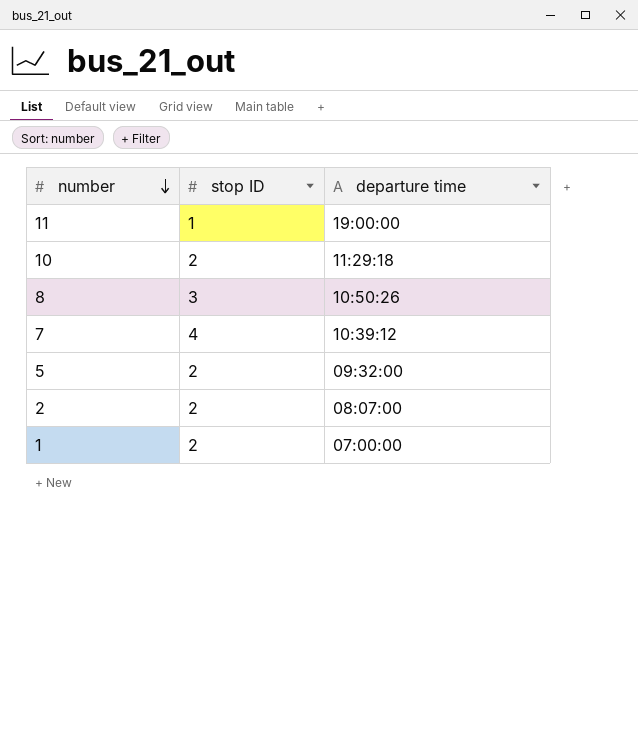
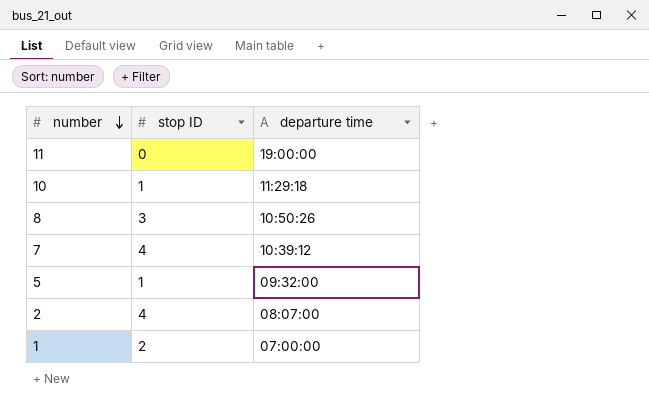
11 | stop ID: 1 -> 0
10 | stop ID: 2 -> 1
5 | stop ID: 2 -> 1
2 | stop ID: 2 -> 4

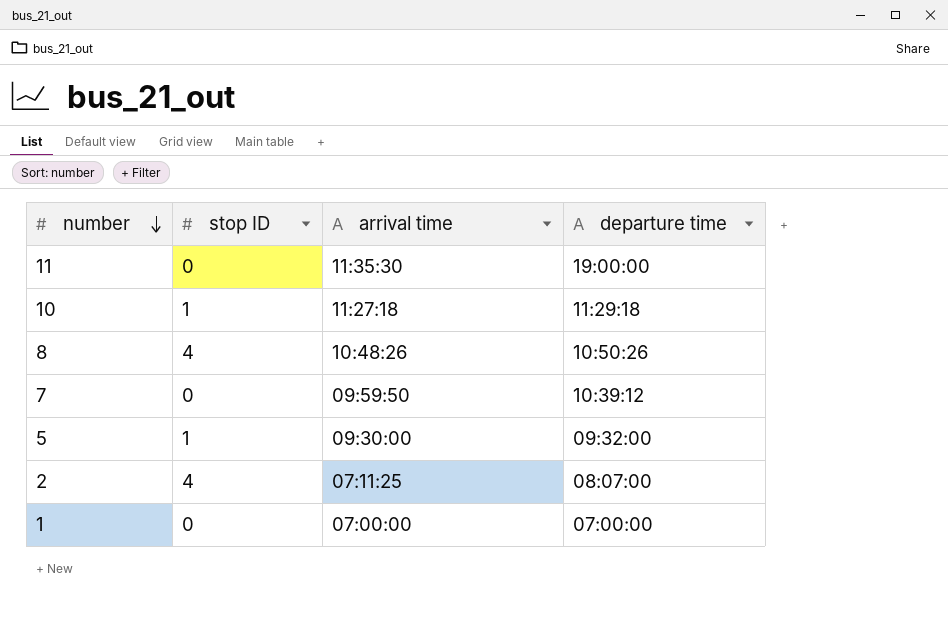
column arrival time | position: none -> 3
8 | stop ID: 3 -> 4
7 | stop ID: 4 -> 0
1 | stop ID: 2 -> 0

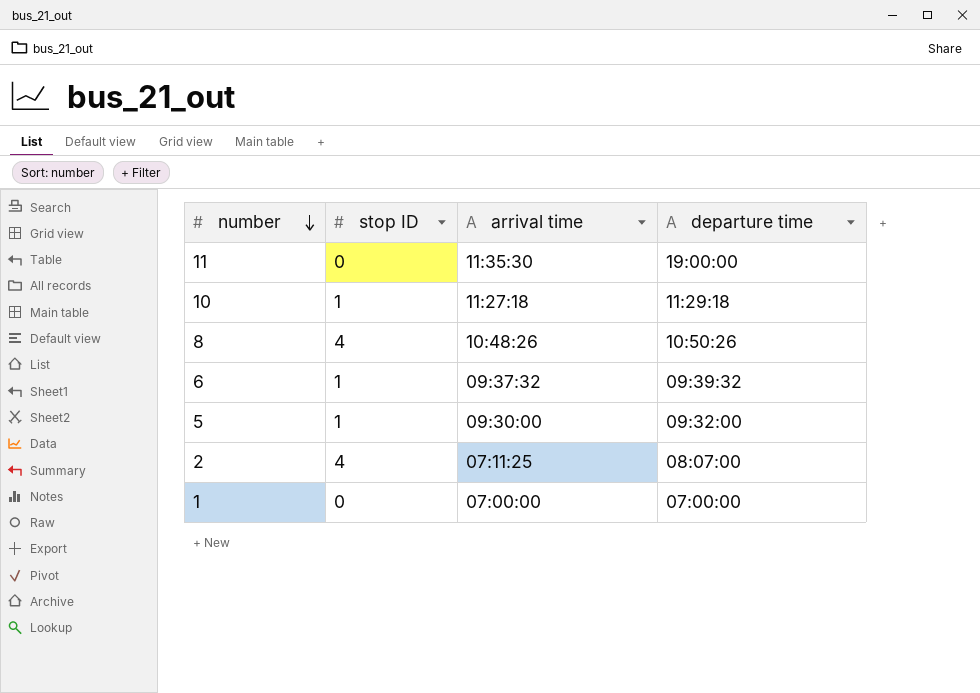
row 7: 0 | 09:59:50 | 10:39:12 -> none
row 6: none -> 1 | 09:37:32 | 09:39:32

